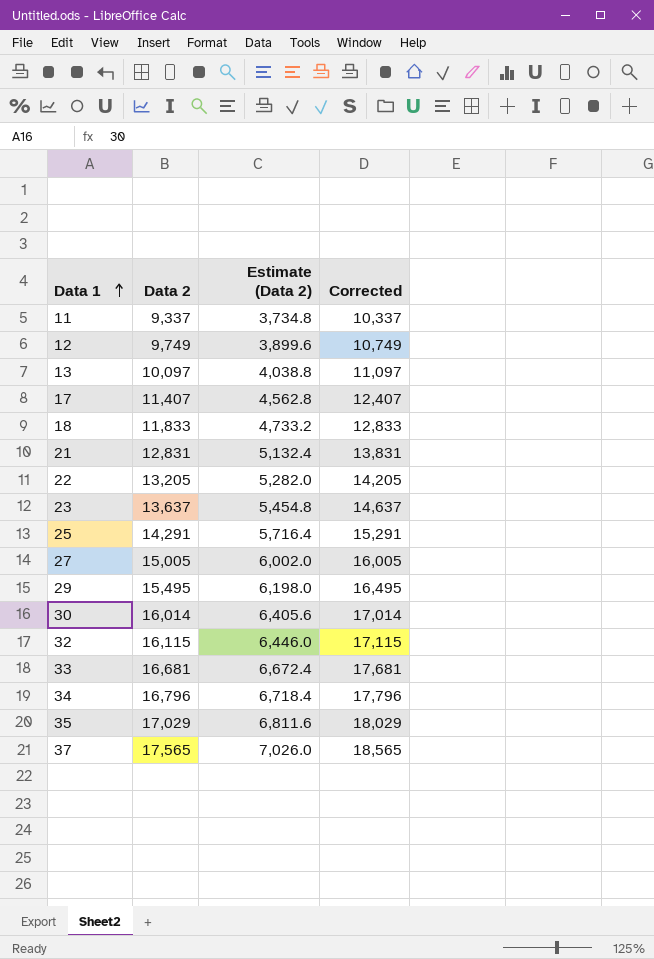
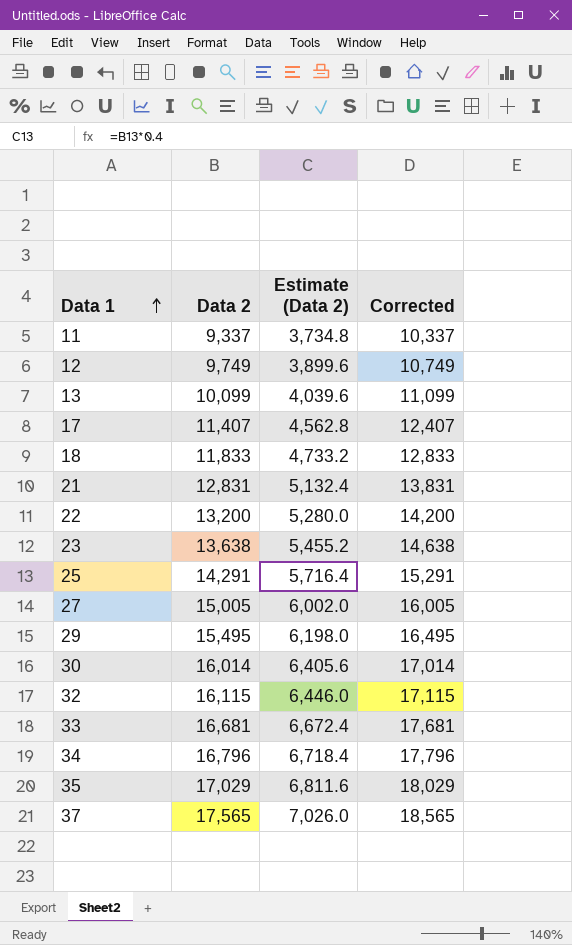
13 | Data 2: 10,097 -> 10,099
13 | Estimate (Data 2): 4,038.8 -> 4,039.6
13 | Corrected: 11,097 -> 11,099
22 | Data 2: 13,205 -> 13,200
22 | Estimate (Data 2): 5,282.0 -> 5,280.0
22 | Corrected: 14,205 -> 14,200
23 | Data 2: 13,637 -> 13,638
23 | Estimate (Data 2): 5,454.8 -> 5,455.2
23 | Corrected: 14,637 -> 14,638

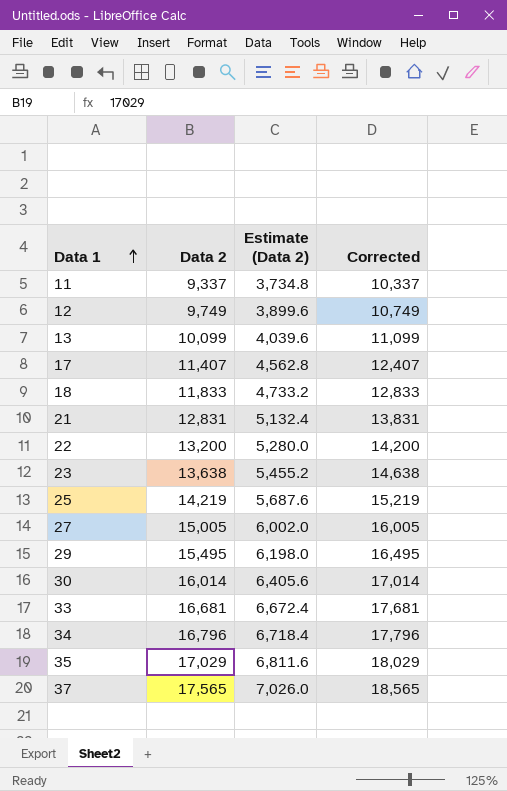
row 32: 16,115 | 6,446.0 | 17,115 -> none
25 | Data 2: 14,291 -> 14,219
25 | Estimate (Data 2): 5,716.4 -> 5,687.6
25 | Corrected: 15,291 -> 15,219

